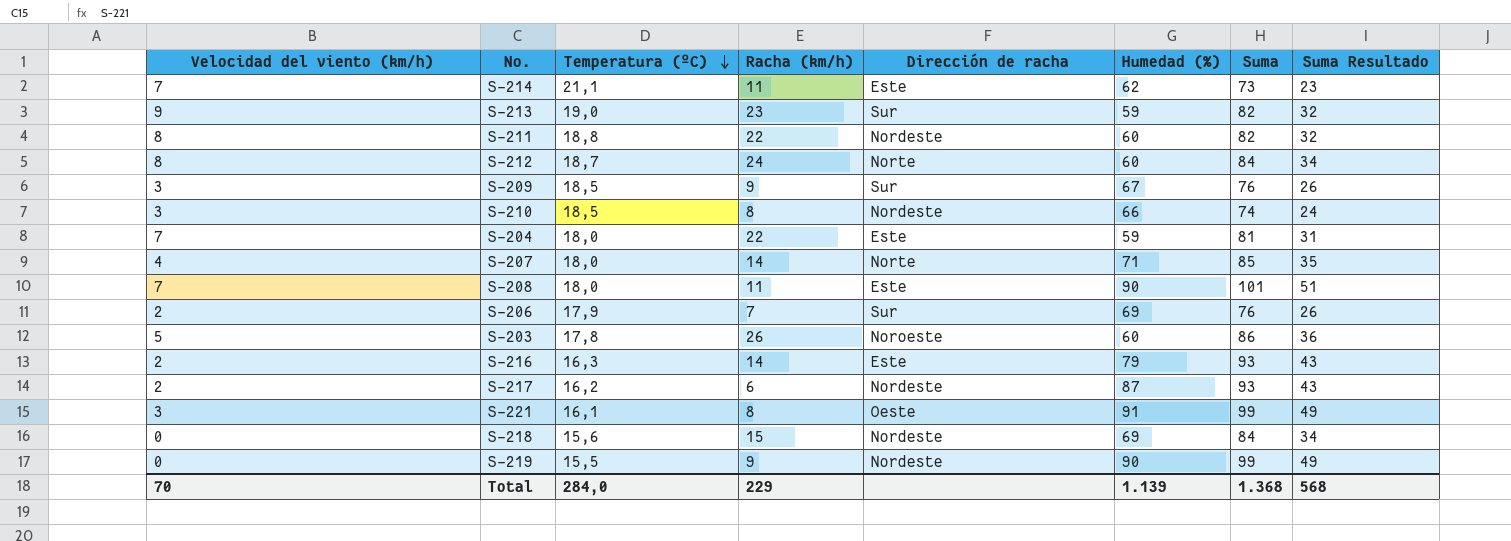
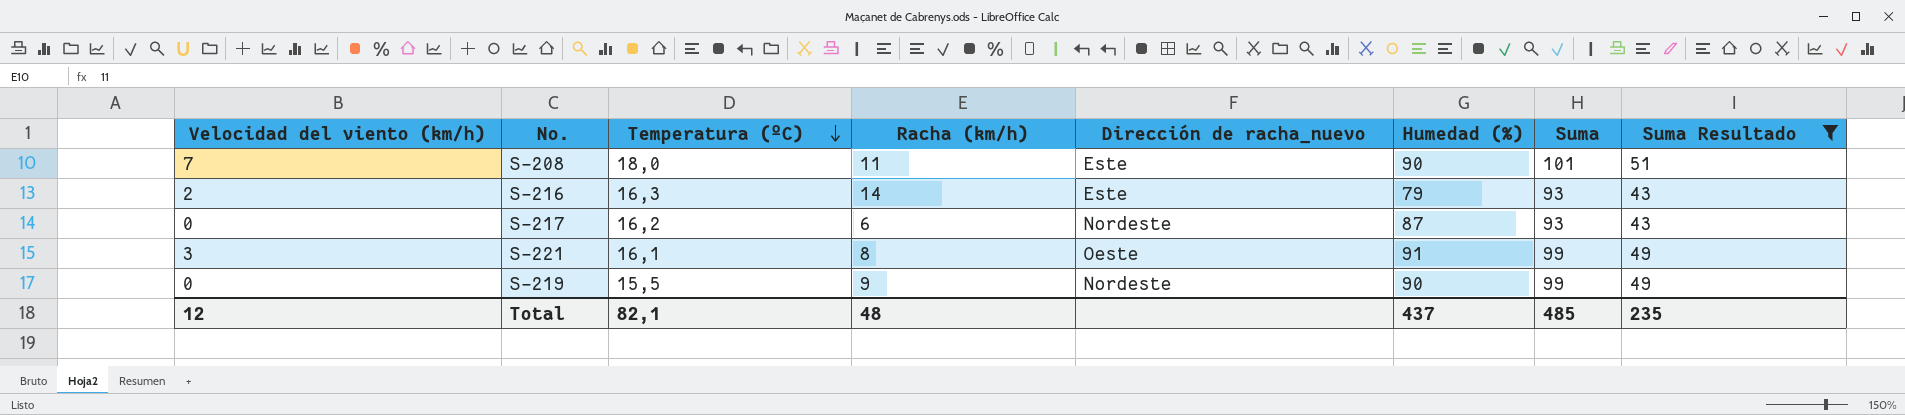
filter: none -> Suma Resultado >= 43
column name: Dirección de racha -> Dirección de racha_nuevo
S-217 | Velocidad del viento (km/h): 2 -> 0
Total | Velocidad del viento (km/h): 70 -> 12
Total | Temperatura (ºC): 284,0 -> 82,1
Total | Racha (km/h): 229 -> 48
Total | Humedad (%): 1.139 -> 437
Total | Suma: 1.368 -> 485
Total | Suma Resultado: 568 -> 235

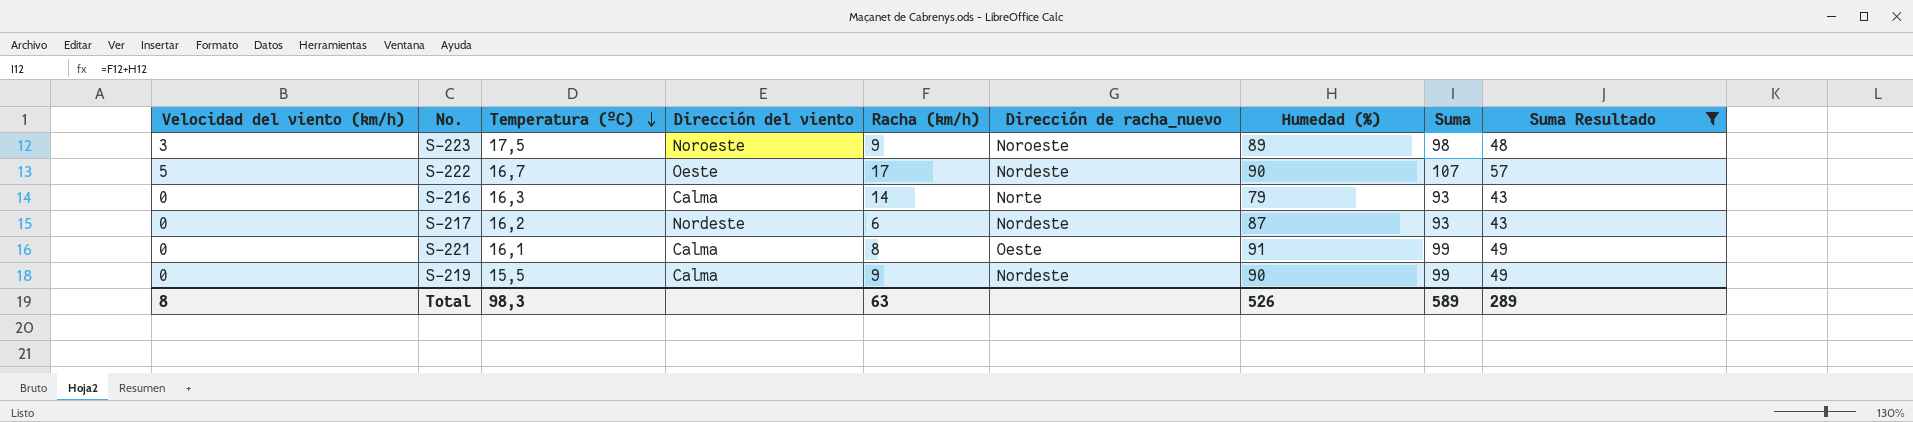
column Dirección del viento | position: none -> 4
row S-208: 7 | 18,0 | 11 | Este | 90 | 101 | 51 -> none
row S-223: none -> 3 | 17,5 | Noroeste | 9 | Noroeste | 89 | 98 | 48
row S-222: none -> 5 | 16,7 | Oeste | 17 | Nordeste | 90 | 107 | 57
S-216 | Velocidad del viento (km/h): 2 -> 0
S-216 | Dirección de racha_nuevo: Este -> Norte
S-221 | Velocidad del viento (km/h): 3 -> 0
Total | Velocidad del viento (km/h): 12 -> 8
Total | Temperatura (ºC): 82,1 -> 98,3
Total | Racha (km/h): 48 -> 63
Total | Humedad (%): 437 -> 526
Total | Suma: 485 -> 589
Total | Suma Resultado: 235 -> 289

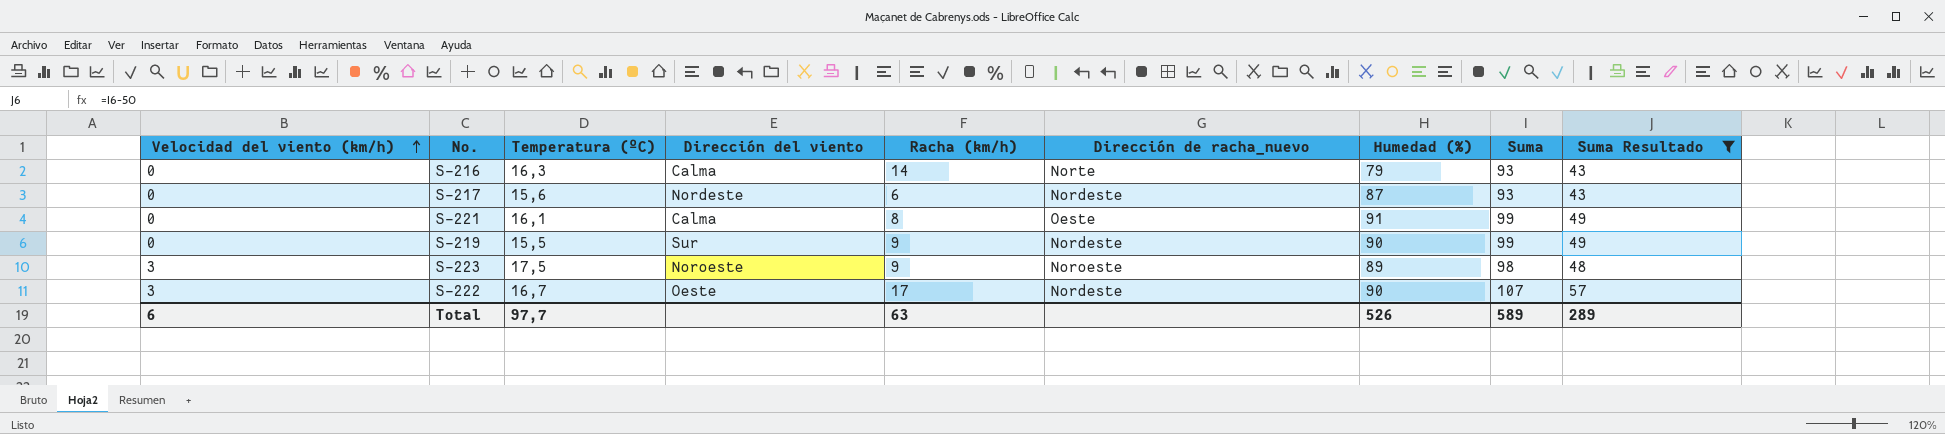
row order: Temperatura (ºC) descending -> Velocidad del viento (km/h) ascending
S-217 | Temperatura (ºC): 16,2 -> 15,6
S-219 | Dirección del viento: Calma -> Sur
S-222 | Velocidad del viento (km/h): 5 -> 3
Total | Velocidad del viento (km/h): 8 -> 6
Total | Temperatura (ºC): 98,3 -> 97,7

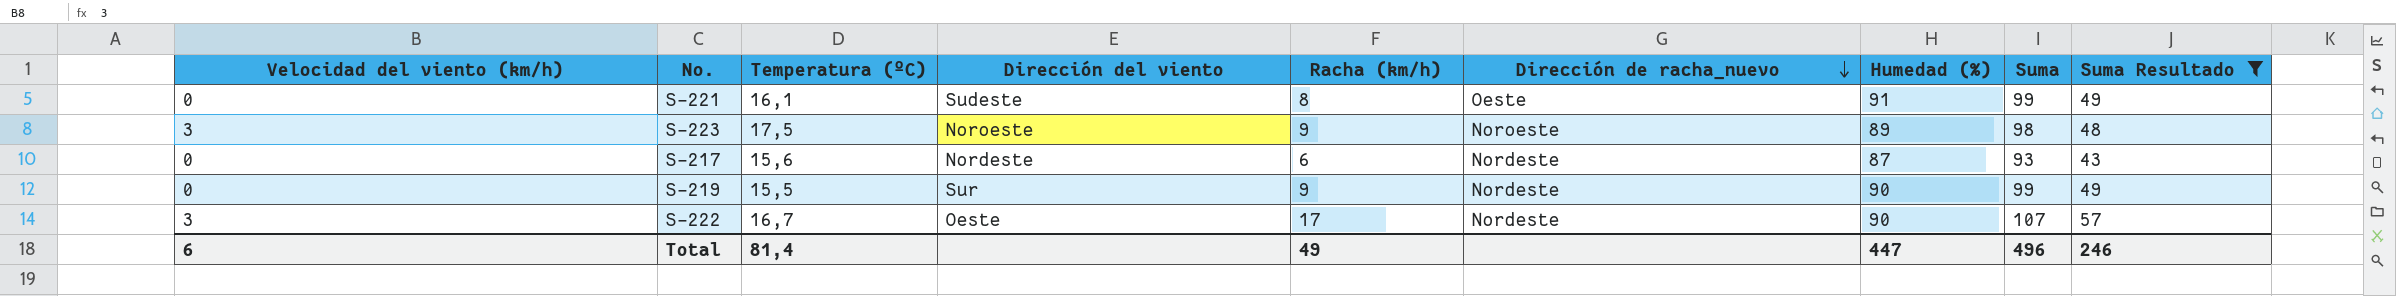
row order: Velocidad del viento (km/h) ascending -> Dirección de racha_nuevo descending
row S-216: 0 | 16,3 | Calma | 14 | Norte | 79 | 93 | 43 -> none
S-221 | Dirección del viento: Calma -> Sudeste
Total | Temperatura (ºC): 97,7 -> 81,4
Total | Racha (km/h): 63 -> 49
Total | Humedad (%): 526 -> 447
Total | Suma: 589 -> 496
Total | Suma Resultado: 289 -> 246

